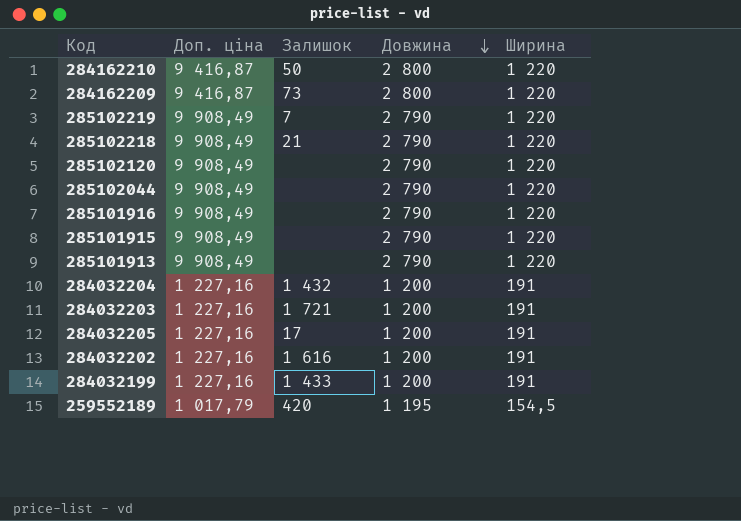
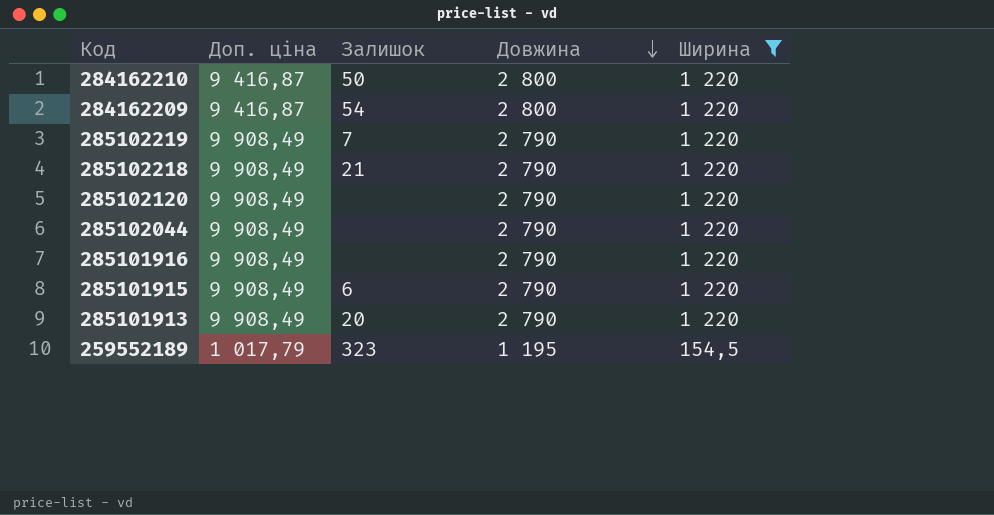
filter: none -> Ширина != 191
284162209 | Залишок: 73 -> 54
285101915 | Залишок: none -> 6
285101913 | Залишок: none -> 20
259552189 | Залишок: 420 -> 323

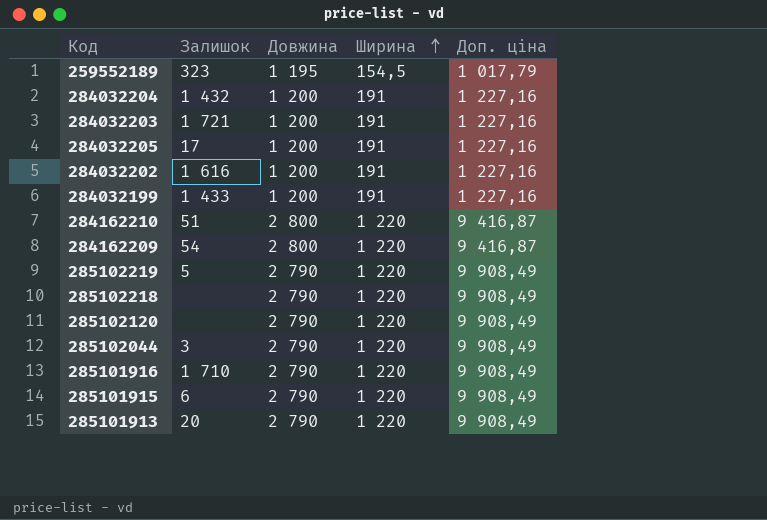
filter: Ширина != 191 -> none
row order: Довжина descending -> Ширина ascending
column Доп. ціна | position: 2 -> 5
284162210 | Залишок: 50 -> 51
285102219 | Залишок: 7 -> 5
285102218 | Залишок: 21 -> none
285102044 | Залишок: none -> 3
285101916 | Залишок: none -> 1 710

